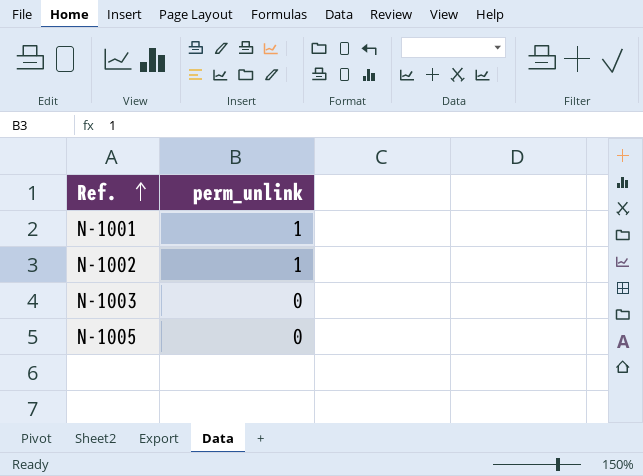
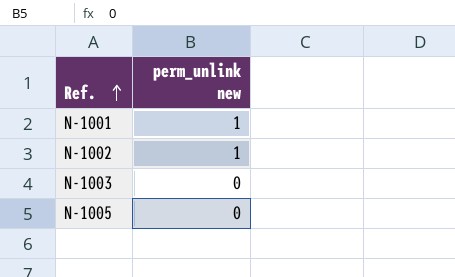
column name: perm_unlink -> perm_unlink new

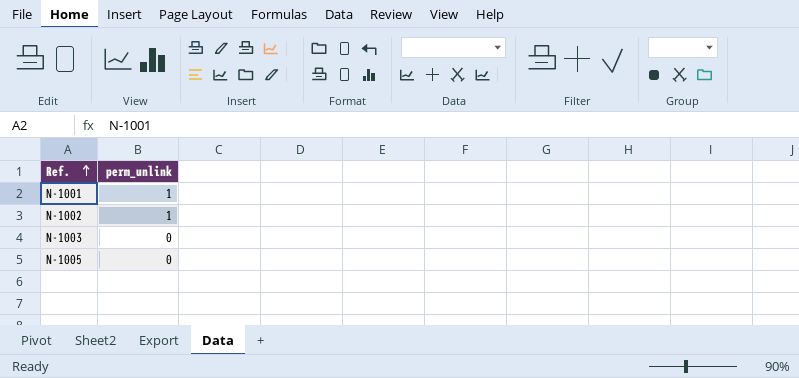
column name: perm_unlink new -> perm_unlink

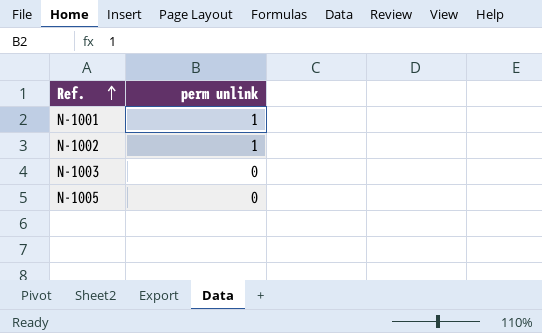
column name: perm_unlink -> perm unlink

